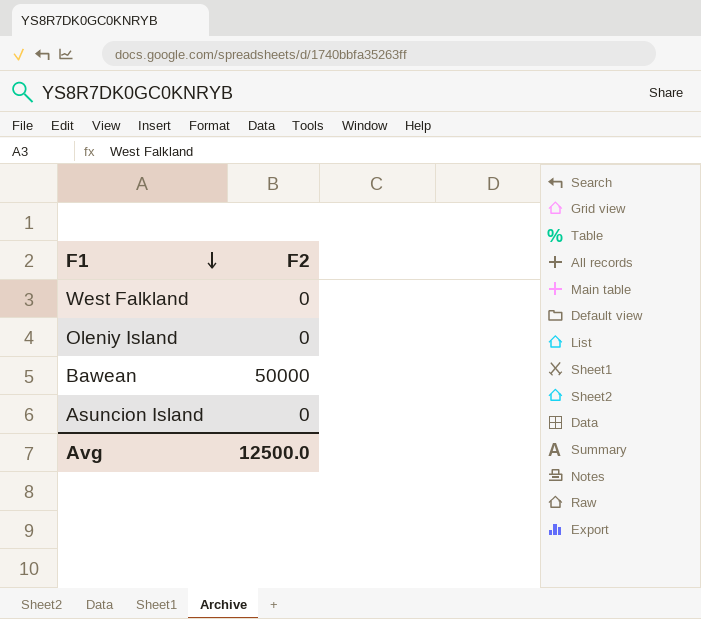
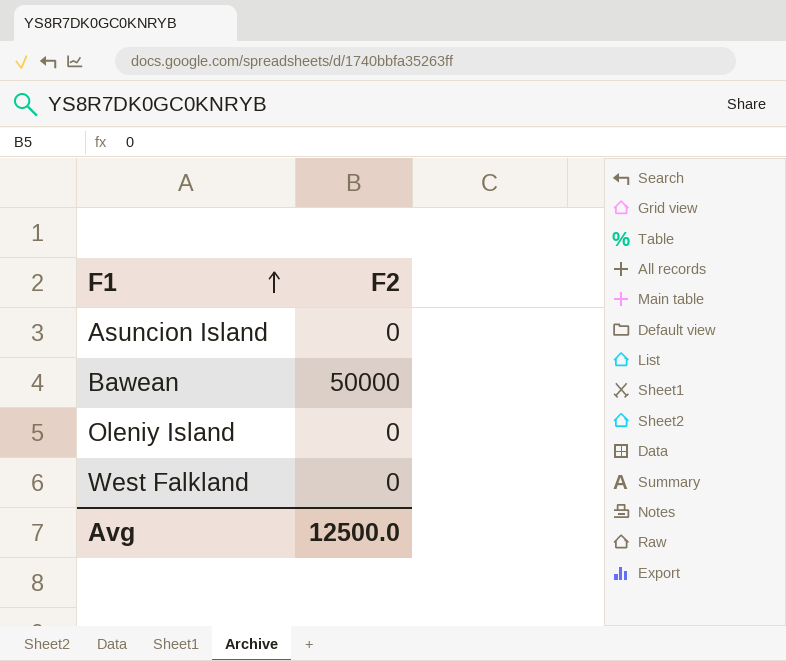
row order: F1 descending -> F1 ascending

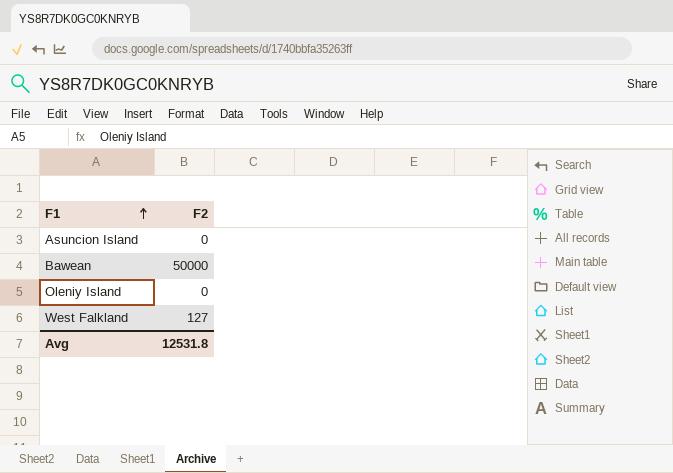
West Falkland | F2: 0 -> 127
Avg | F2: 12500.0 -> 12531.8

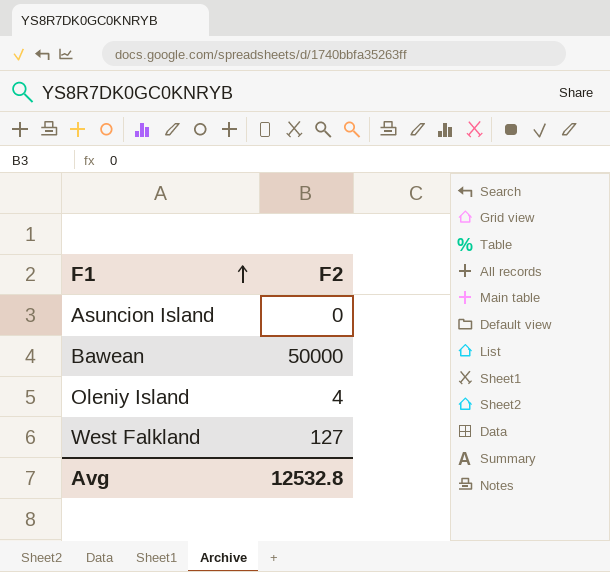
Oleniy Island | F2: 0 -> 4
Avg | F2: 12531.8 -> 12532.8

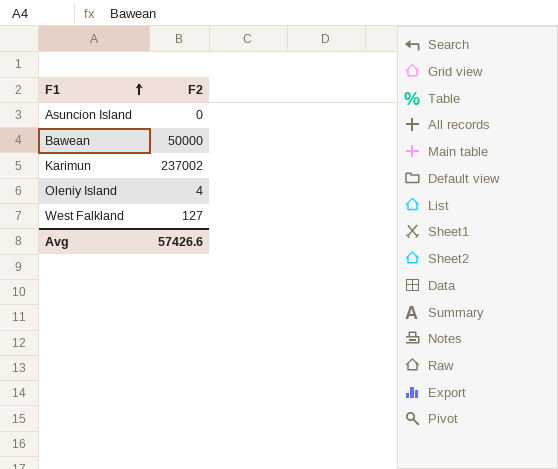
row Karimun: none -> 237002
Avg | F2: 12532.8 -> 57426.6

